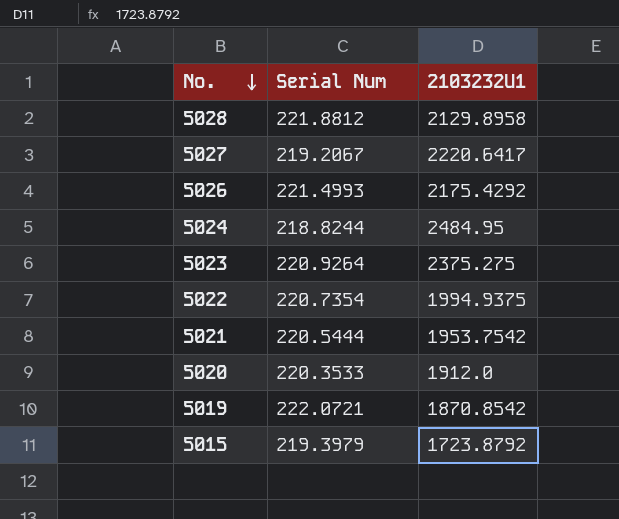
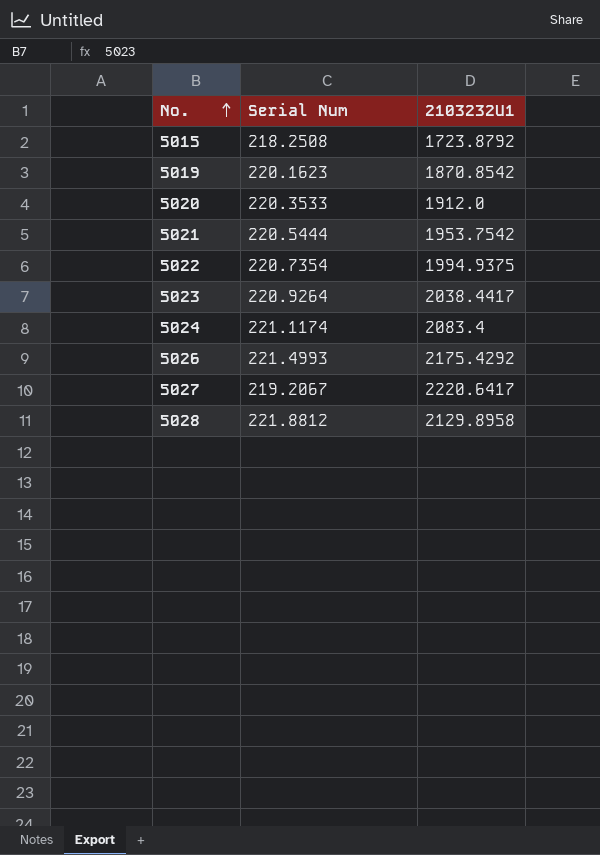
row order: No. descending -> No. ascending
5015 | Serial Num: 219.3979 -> 218.2508
5019 | Serial Num: 222.0721 -> 220.1623
5023 | 2103232U1: 2375.275 -> 2038.4417
5024 | Serial Num: 218.8244 -> 221.1174
5024 | 2103232U1: 2484.95 -> 2083.4

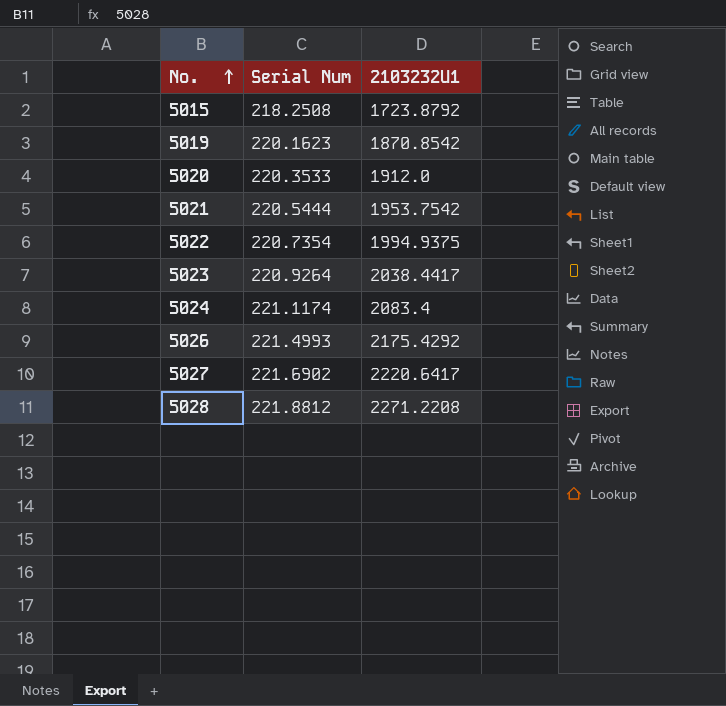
5027 | Serial Num: 219.2067 -> 221.6902
5028 | 2103232U1: 2129.8958 -> 2271.2208

